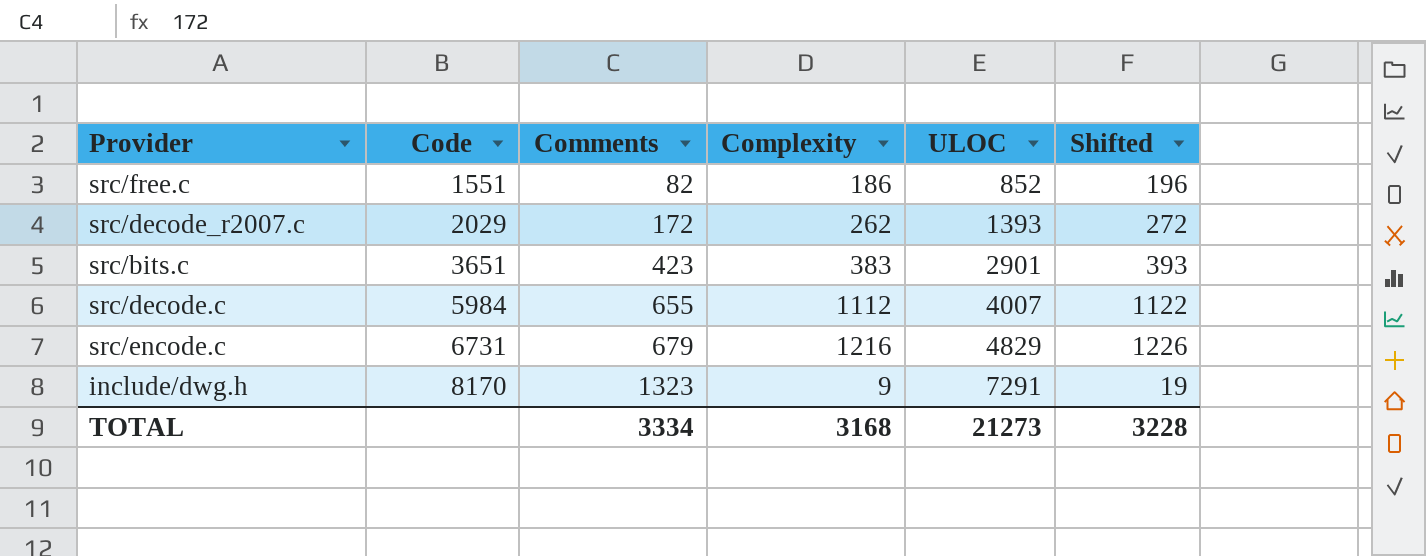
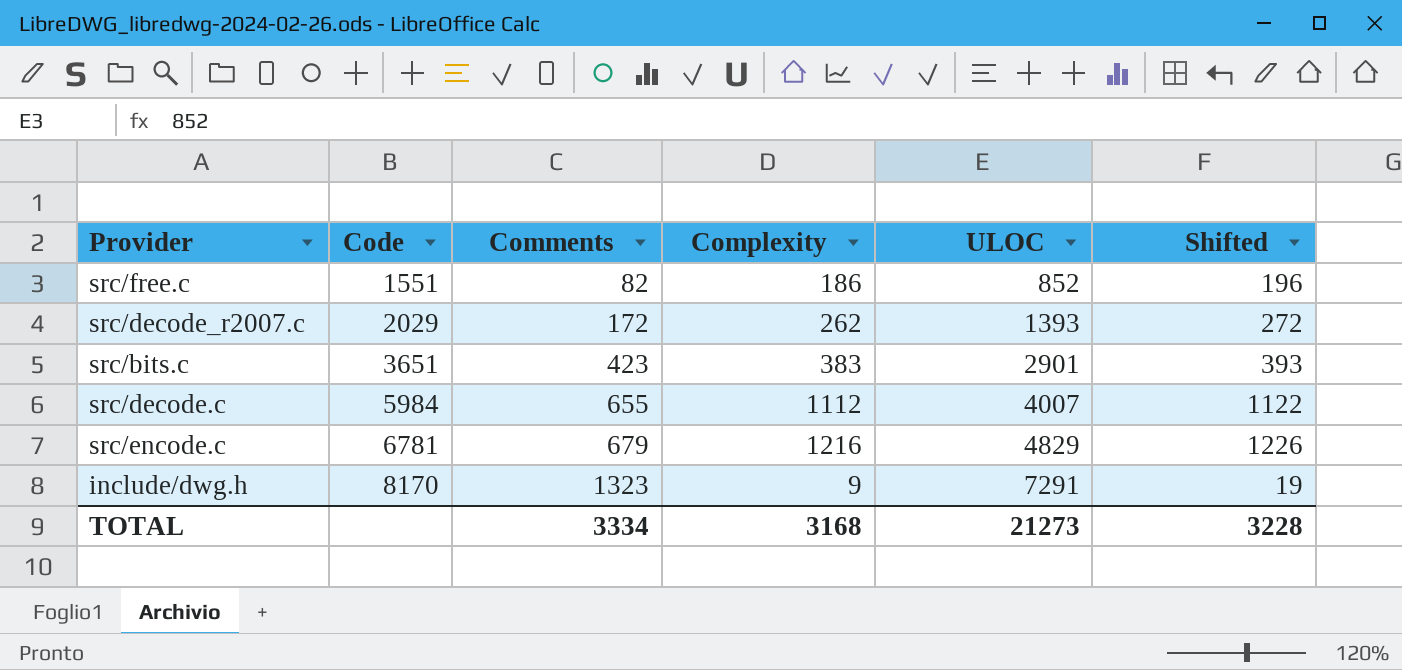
src/encode.c | Code: 6731 -> 6781

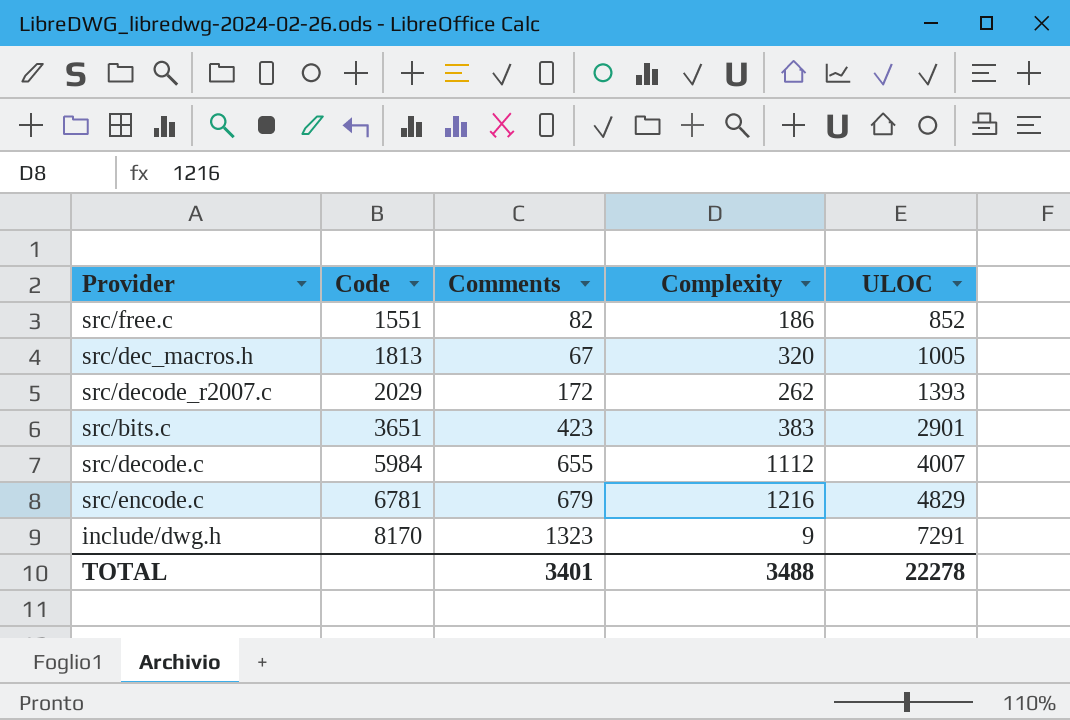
column Shifted | formula: [Complexity] + 10 -> none
row src/dec_macros.h: none -> 1813 | 67 | 320 | 1005
TOTAL | Comments: 3334 -> 3401
TOTAL | Complexity: 3168 -> 3488
TOTAL | ULOC: 21273 -> 22278

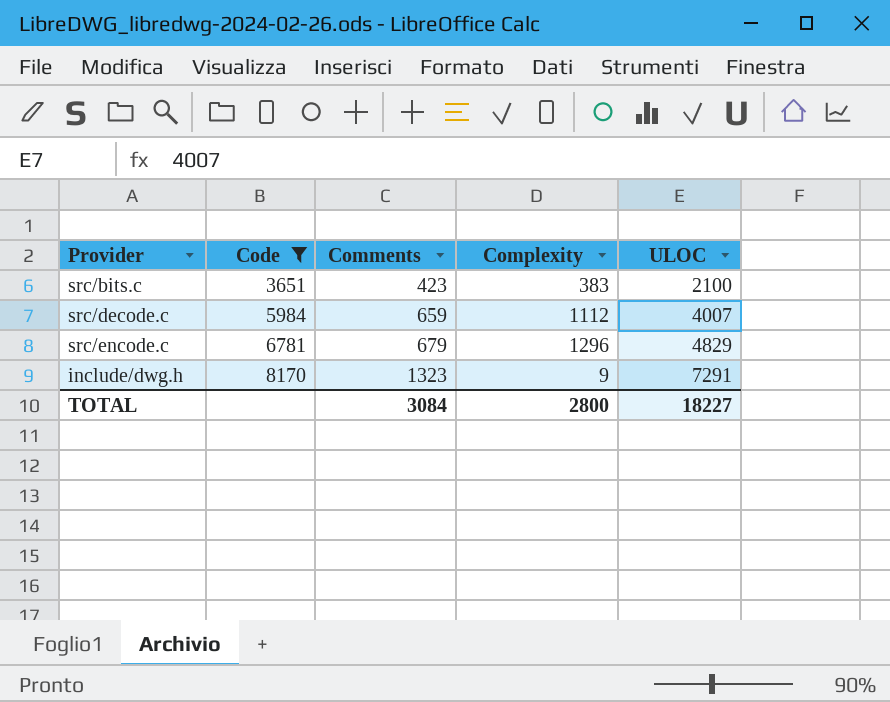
filter: none -> Code >= 3651
src/bits.c | ULOC: 2901 -> 2100
src/decode.c | Comments: 655 -> 659
src/encode.c | Complexity: 1216 -> 1296
TOTAL | Comments: 3401 -> 3084
TOTAL | Complexity: 3488 -> 2800
TOTAL | ULOC: 22278 -> 18227

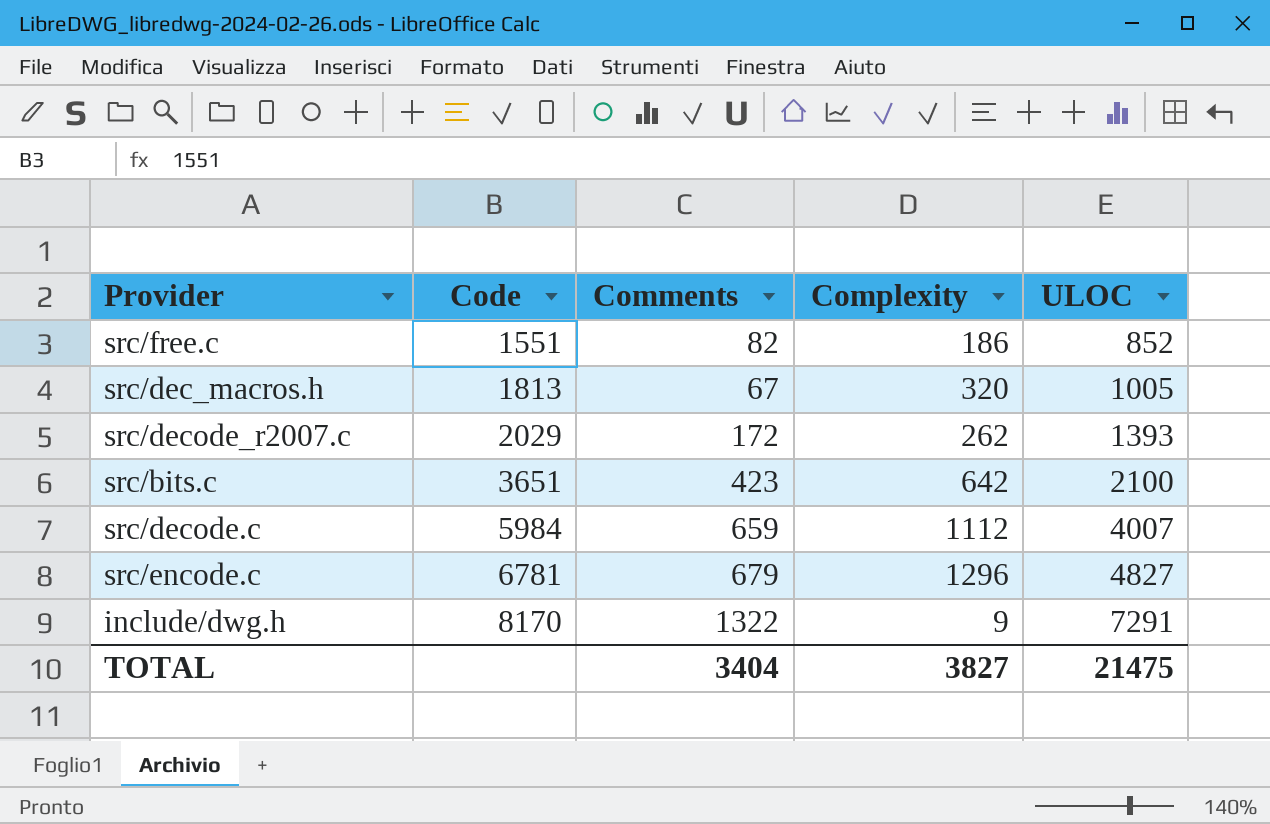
filter: Code >= 3651 -> none
src/bits.c | Complexity: 383 -> 642
src/encode.c | ULOC: 4829 -> 4827
include/dwg.h | Comments: 1323 -> 1322
TOTAL | Comments: 3084 -> 3404
TOTAL | Complexity: 2800 -> 3827
TOTAL | ULOC: 18227 -> 21475

